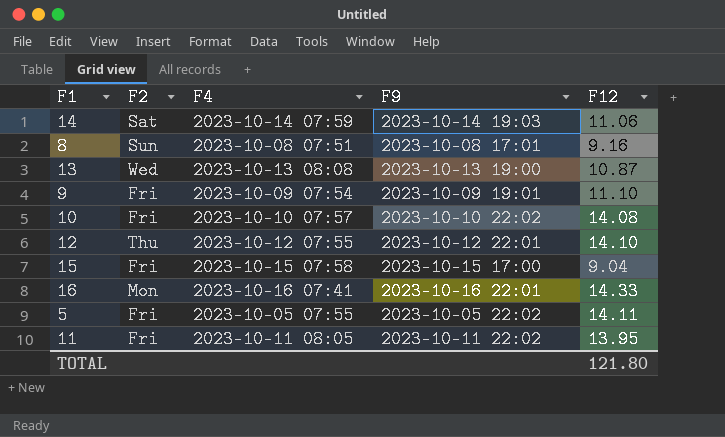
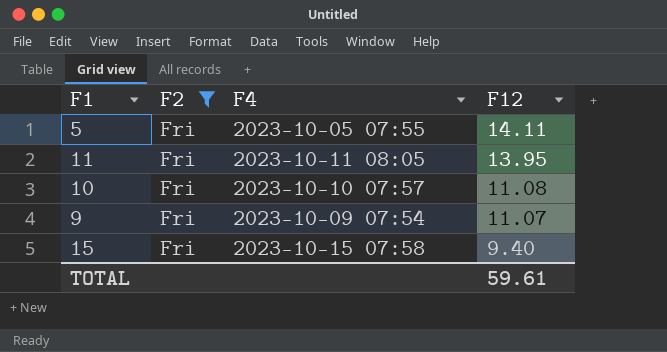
filter: none -> F2 = Fri
row order: none -> F12 descending
column F9 | position: 4 -> none
10 | F12: 14.08 -> 11.08
9 | F12: 11.10 -> 11.07
15 | F12: 9.04 -> 9.40
TOTAL | F12: 121.80 -> 59.61

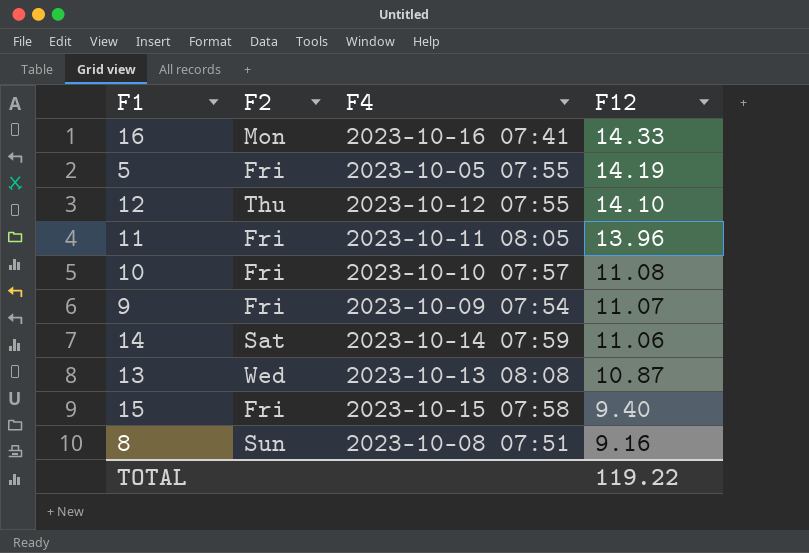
filter: F2 = Fri -> none
5 | F12: 14.11 -> 14.19
11 | F12: 13.95 -> 13.96
TOTAL | F12: 59.61 -> 119.22

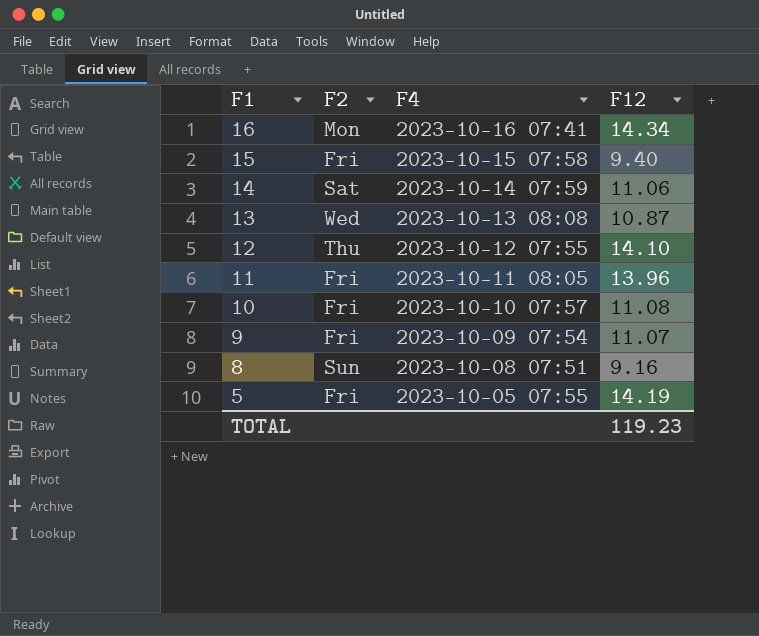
row order: F12 descending -> F1 descending
16 | F12: 14.33 -> 14.34
TOTAL | F12: 119.22 -> 119.23

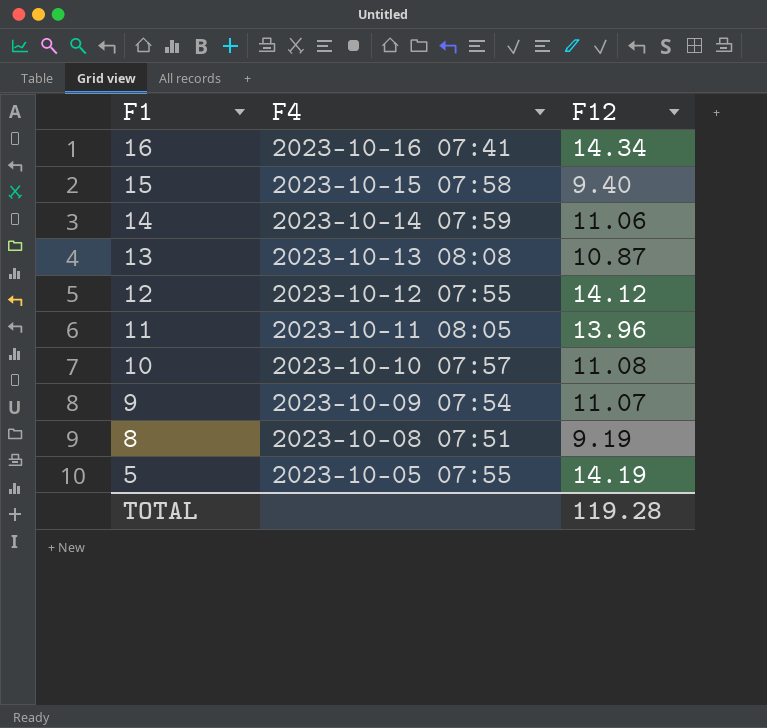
column F2 | position: 2 -> none
12 | F12: 14.10 -> 14.12
8 | F12: 9.16 -> 9.19
TOTAL | F12: 119.23 -> 119.28

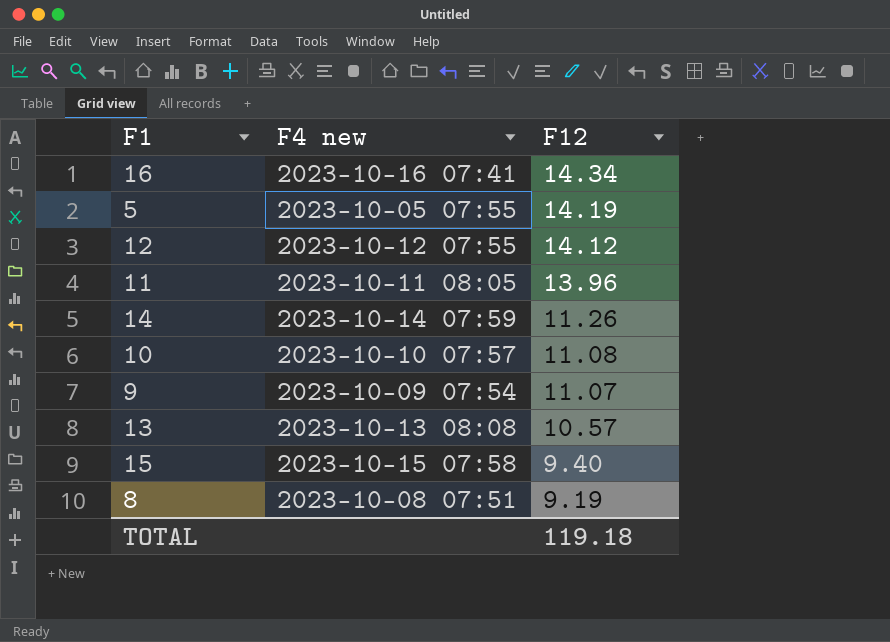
row order: F1 descending -> F12 descending
column name: F4 -> F4 new
14 | F12: 11.06 -> 11.26
13 | F12: 10.87 -> 10.57
TOTAL | F12: 119.28 -> 119.18

